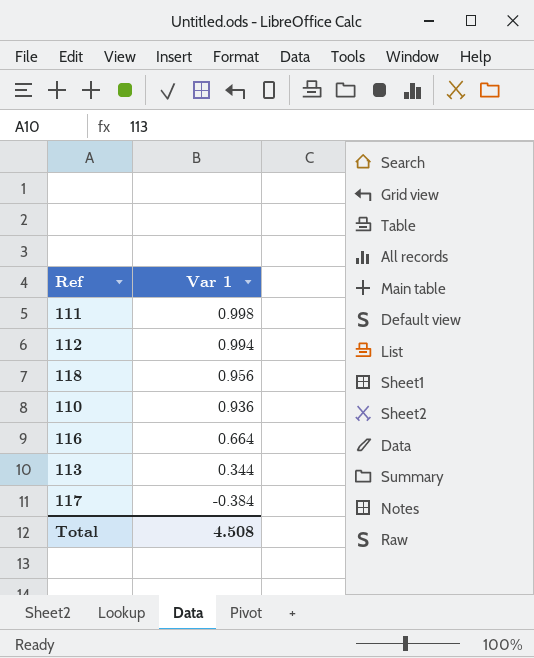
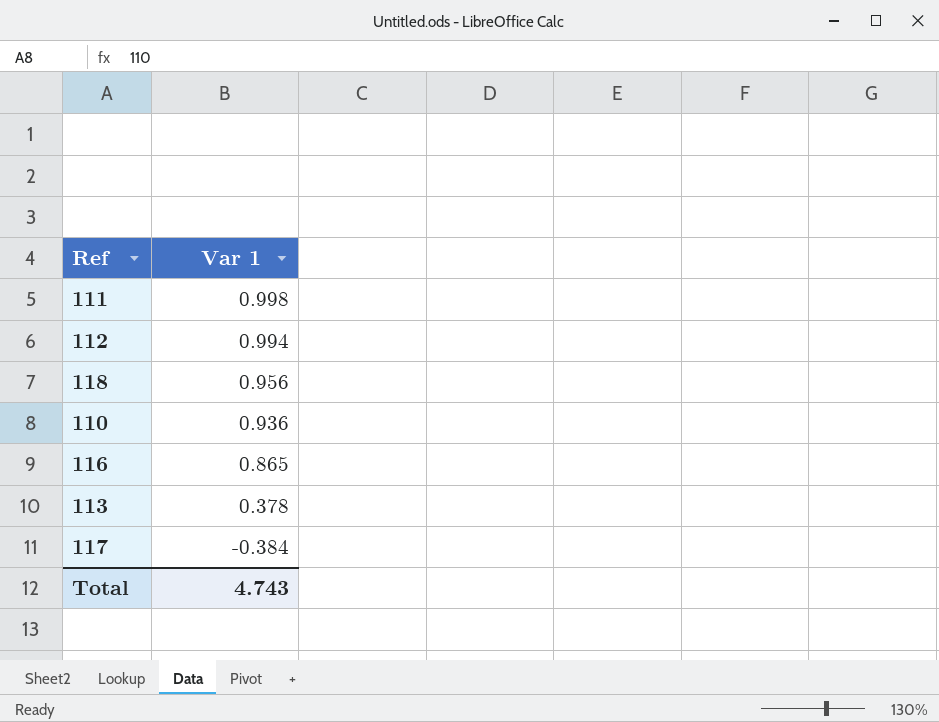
116 | Var 1: 0.664 -> 0.865
113 | Var 1: 0.344 -> 0.378
Total | Var 1: 4.508 -> 4.743

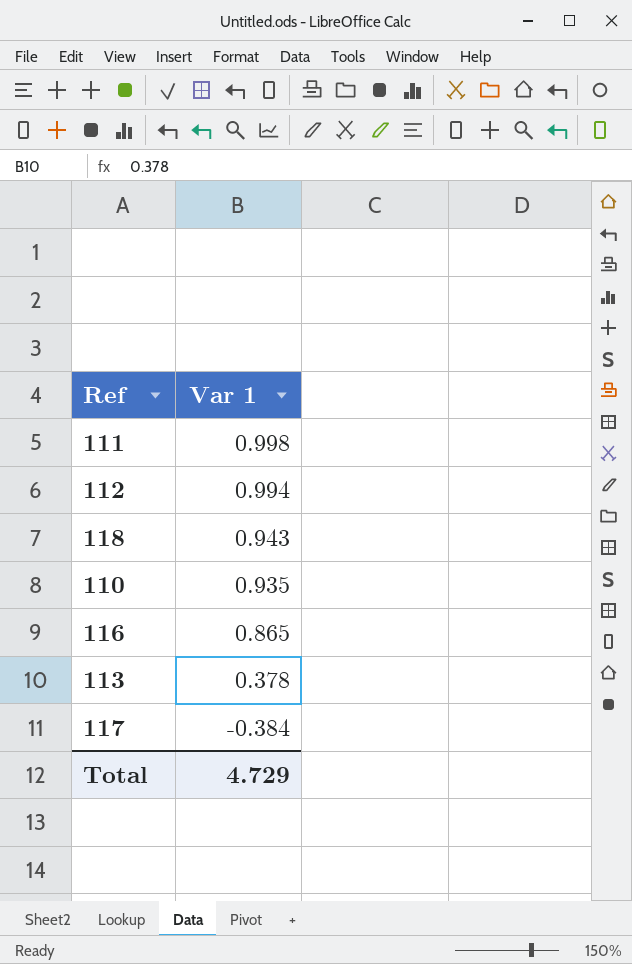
118 | Var 1: 0.956 -> 0.943
110 | Var 1: 0.936 -> 0.935
Total | Var 1: 4.743 -> 4.729

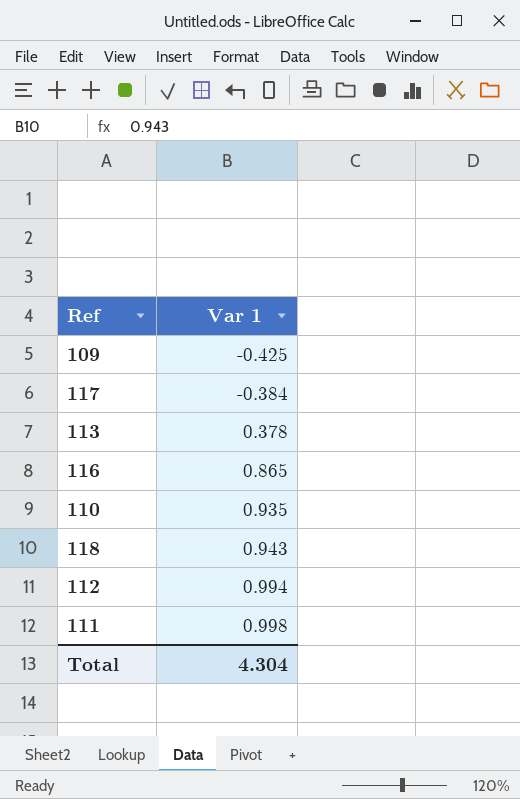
row order: Var 1 descending -> Var 1 ascending
row 109: none -> -0.425
Total | Var 1: 4.729 -> 4.304

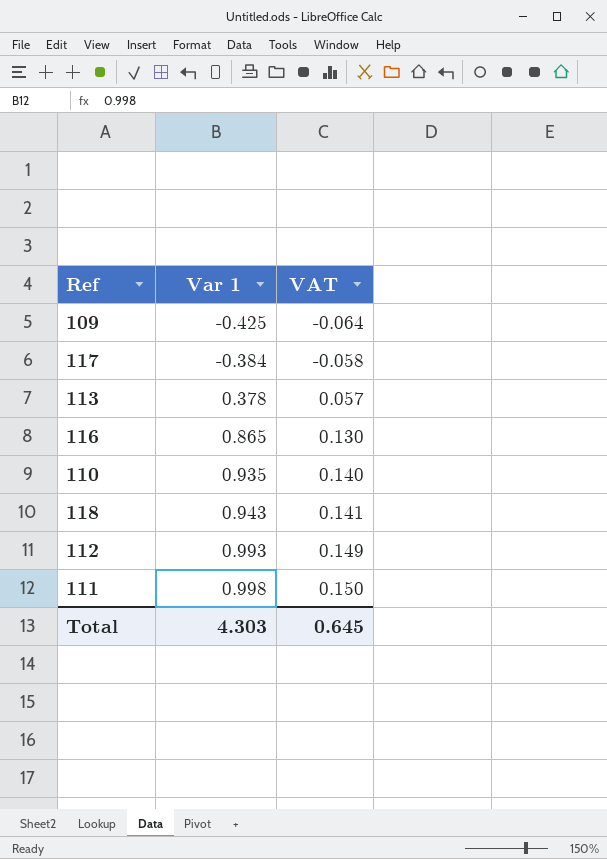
column VAT | formula: none -> [Var 1] * 0.15
112 | Var 1: 0.994 -> 0.993
Total | Var 1: 4.304 -> 4.303

